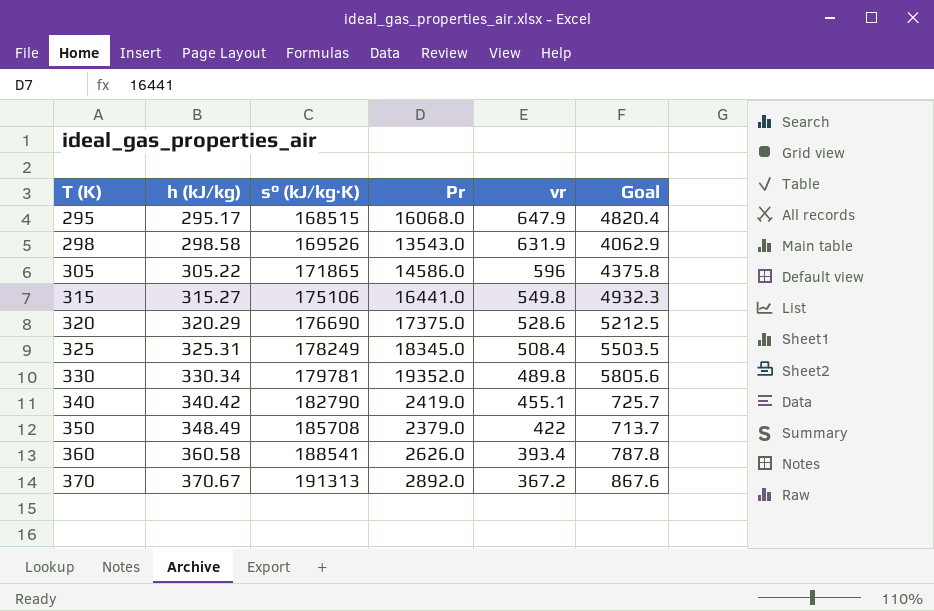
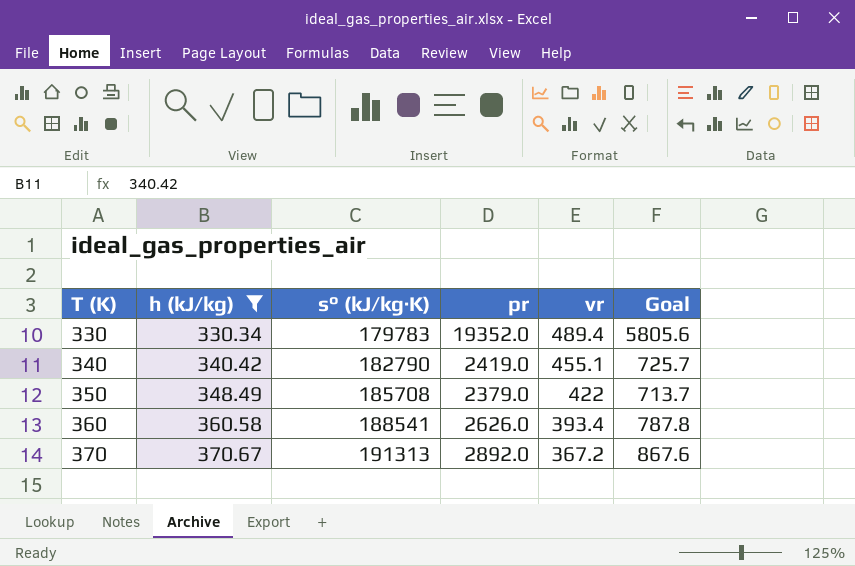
filter: none -> h (kJ/kg) >= 330.34
column name: Pr -> pr
330 | s° (kJ/kg·K): 179781 -> 179783
330 | vr: 489.8 -> 489.4

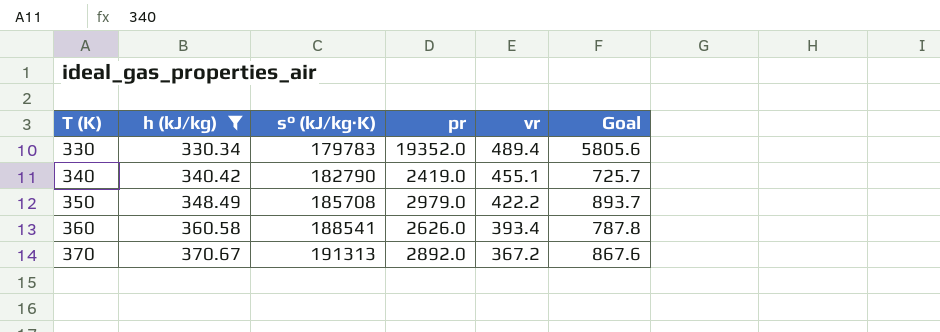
350 | pr: 2379.0 -> 2979.0
350 | vr: 422 -> 422.2
350 | Goal: 713.7 -> 893.7

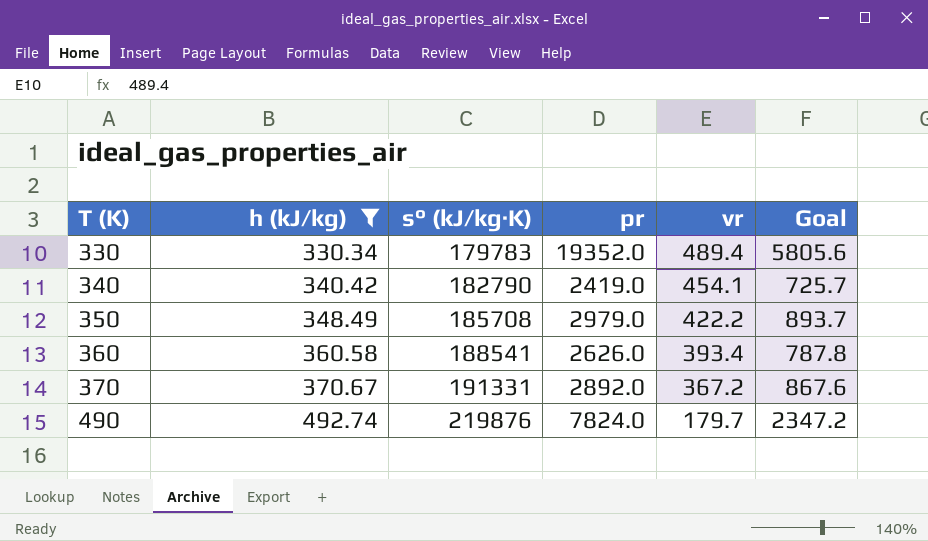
340 | vr: 455.1 -> 454.1
370 | s° (kJ/kg·K): 191313 -> 191331
row 490: none -> 492.74 | 219876 | 7824.0 | 179.7 | 2347.2

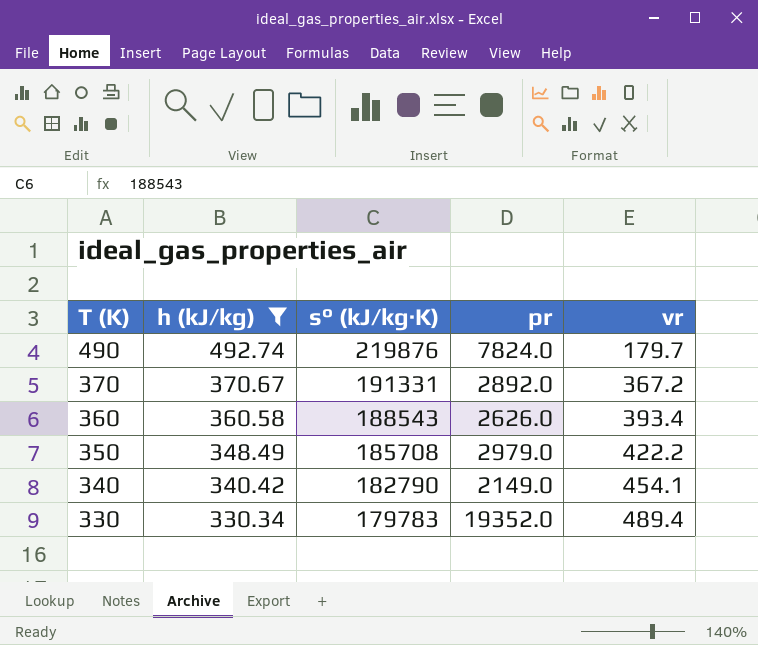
row order: T (K) ascending -> T (K) descending
column Goal | formula: [pr] * 0.3 -> none
360 | s° (kJ/kg·K): 188541 -> 188543
340 | pr: 2419.0 -> 2149.0

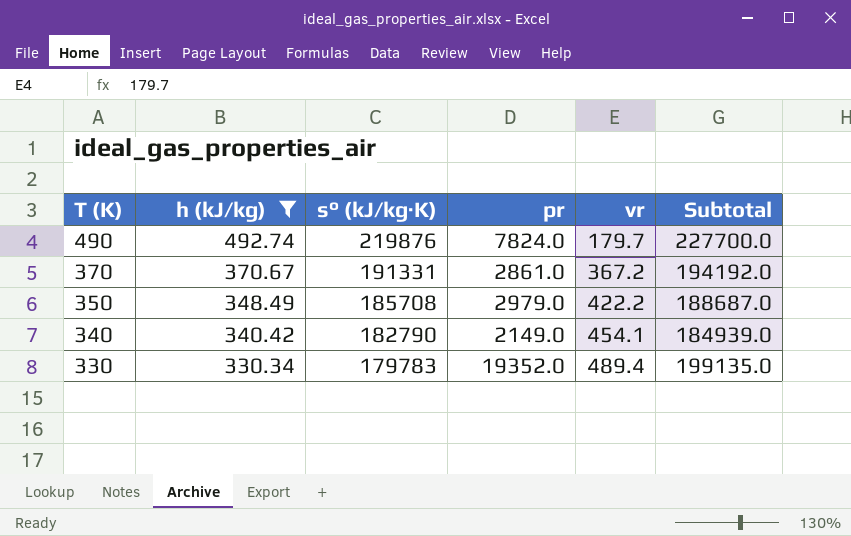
column Subtotal | formula: none -> [s° (kJ/kg·K)] + [pr]
row 360: 360.58 | 188543 | 2626.0 | 393.4 -> none
370 | pr: 2892.0 -> 2861.0

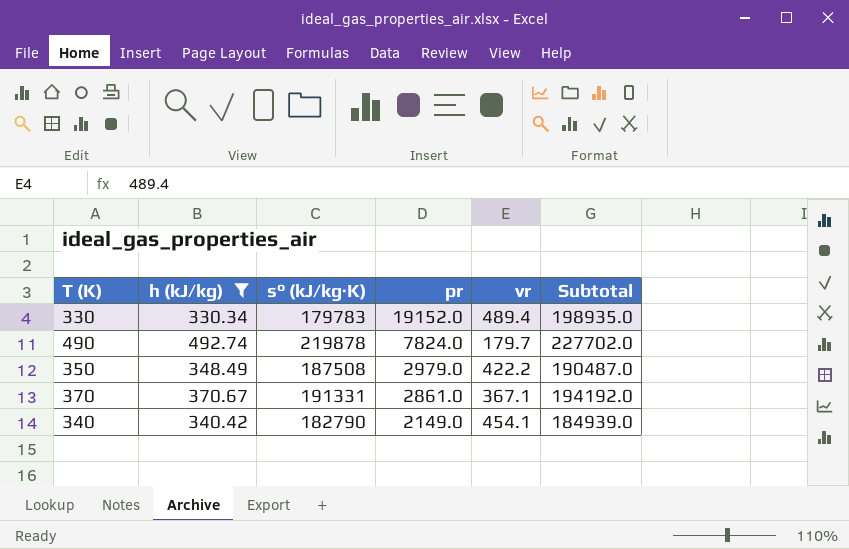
row order: T (K) descending -> pr descending
330 | pr: 19352.0 -> 19152.0
330 | Subtotal: 199135.0 -> 198935.0
490 | s° (kJ/kg·K): 219876 -> 219878
490 | Subtotal: 227700.0 -> 227702.0
350 | s° (kJ/kg·K): 185708 -> 187508
350 | Subtotal: 188687.0 -> 190487.0
370 | vr: 367.2 -> 367.1

